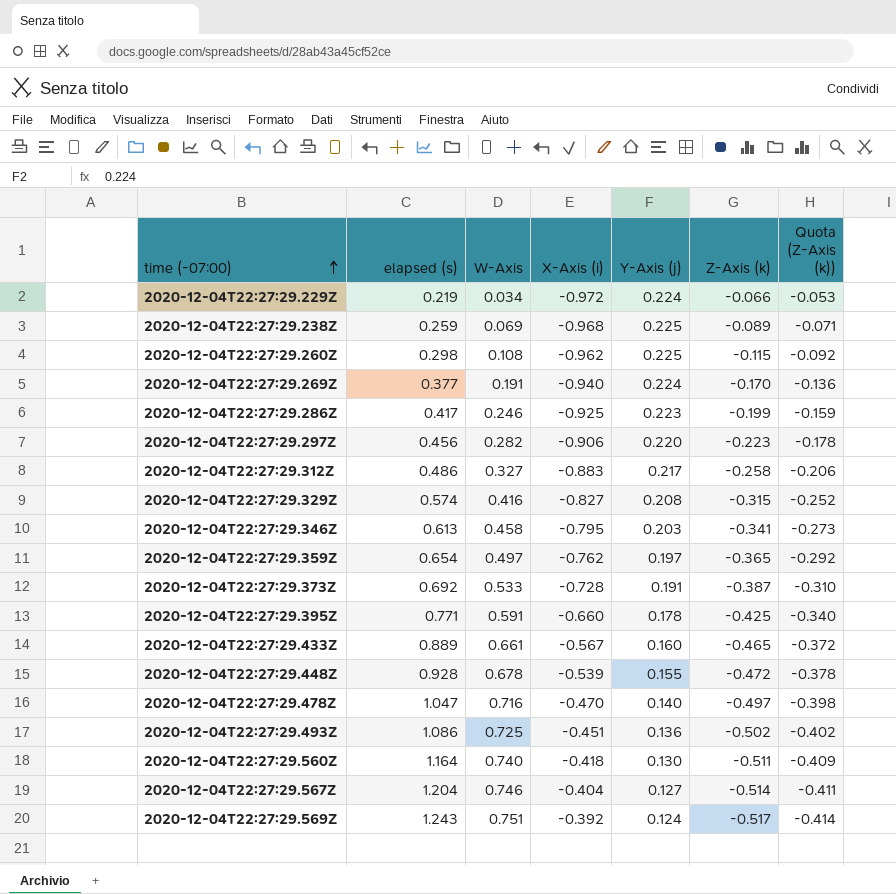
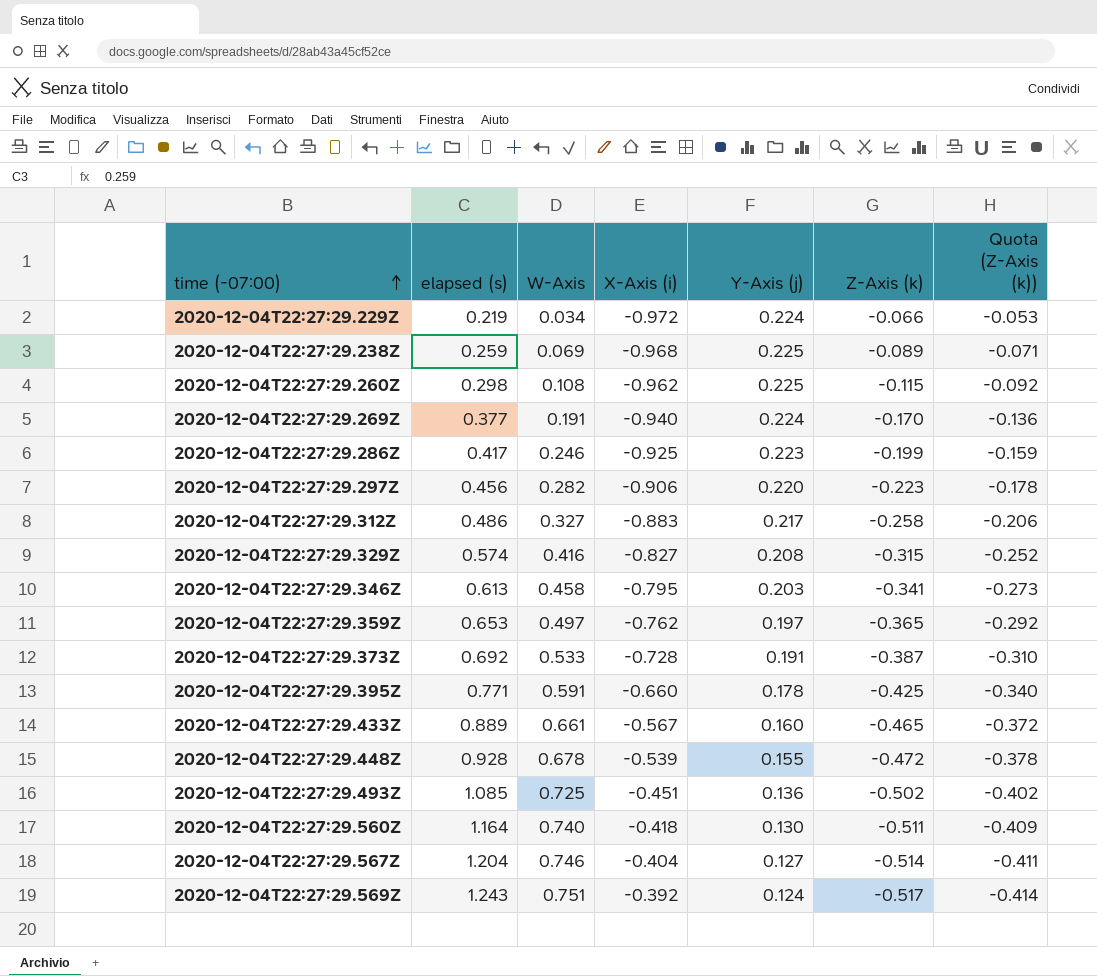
row 2020-12-04T22:27:29.478Z: 1.047 | 0.716 | -0.470 | 0.140 | -0.497 | -0.398 -> none
2020-12-04T22:27:29.359Z | elapsed (s): 0.654 -> 0.653
2020-12-04T22:27:29.493Z | elapsed (s): 1.086 -> 1.085

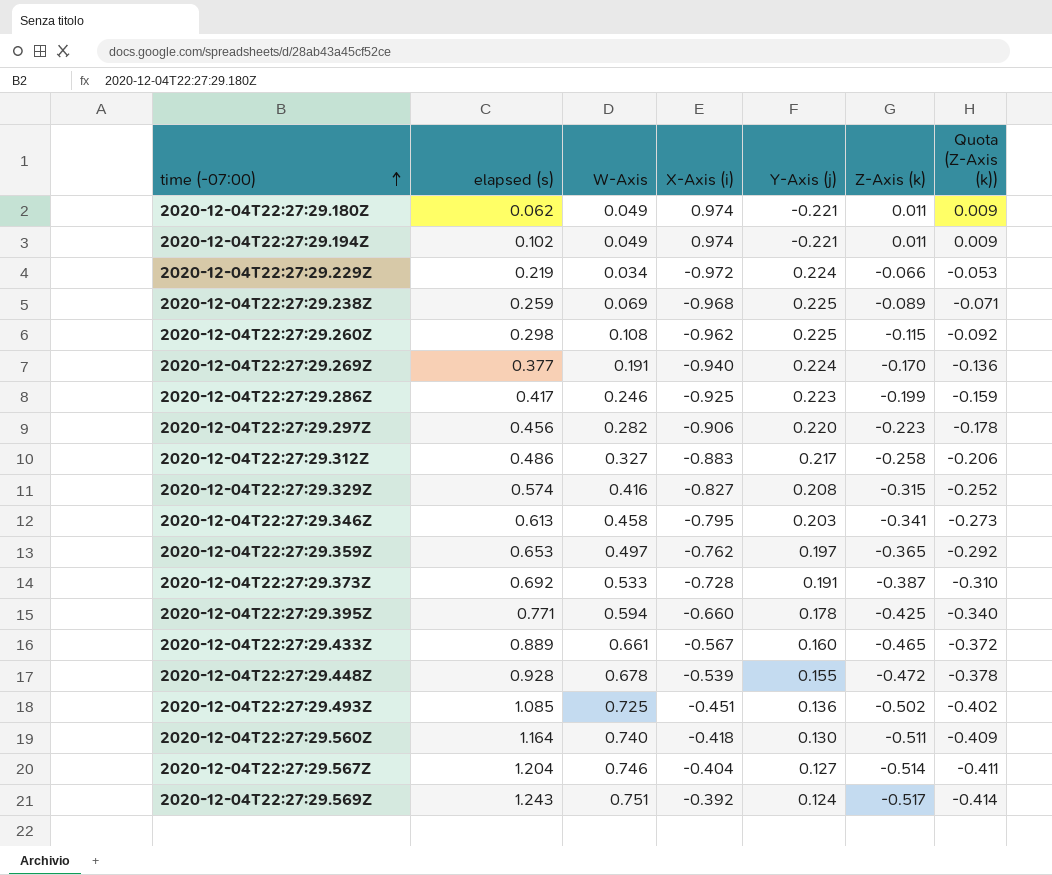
row 2020-12-04T22:27:29.180Z: none -> 0.062 | 0.049 | 0.974 | -0.221 | 0.011 | 0.009
row 2020-12-04T22:27:29.194Z: none -> 0.102 | 0.049 | 0.974 | -0.221 | 0.011 | 0.009
2020-12-04T22:27:29.395Z | W-Axis: 0.591 -> 0.594

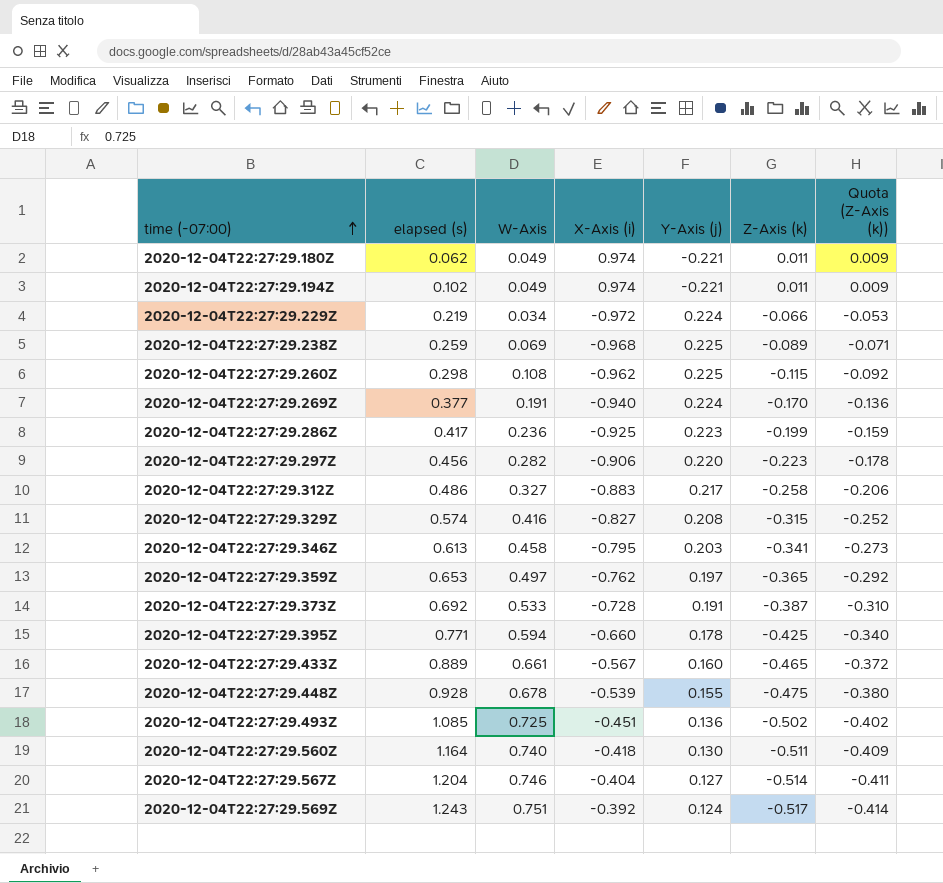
2020-12-04T22:27:29.286Z | W-Axis: 0.246 -> 0.236
2020-12-04T22:27:29.448Z | Z-Axis (k): -0.472 -> -0.475
2020-12-04T22:27:29.448Z | Quota (Z-Axis (k)): -0.378 -> -0.380

